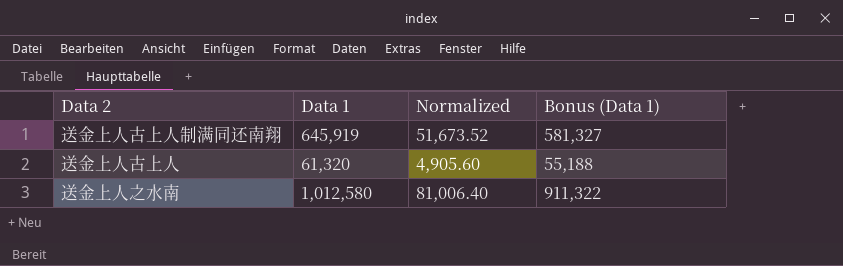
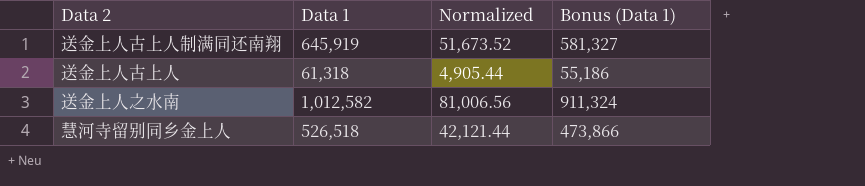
送金上人古上人 | Data 1: 61,320 -> 61,318
送金上人古上人 | Normalized: 4,905.60 -> 4,905.44
送金上人古上人 | Bonus (Data 1): 55,188 -> 55,186
送金上人之水南 | Data 1: 1,012,580 -> 1,012,582
送金上人之水南 | Normalized: 81,006.40 -> 81,006.56
送金上人之水南 | Bonus (Data 1): 911,322 -> 911,324
row 慧河寺留别同乡金上人: none -> 526,518 | 42,121.44 | 473,866

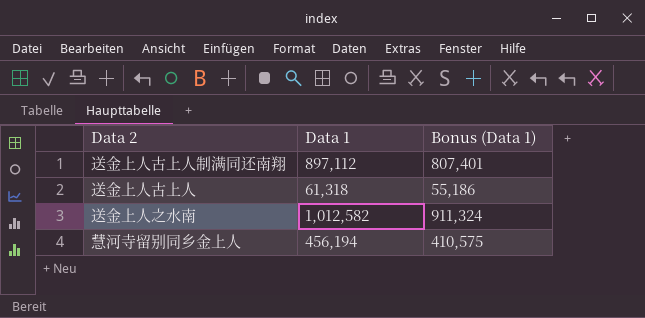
column Normalized | formula: [Data 1] * 0.08 -> none
送金上人古上人制满同还南翔 | Data 1: 645,919 -> 897,112
送金上人古上人制满同还南翔 | Bonus (Data 1): 581,327 -> 807,401
慧河寺留别同乡金上人 | Data 1: 526,518 -> 456,194
慧河寺留别同乡金上人 | Bonus (Data 1): 473,866 -> 410,575

